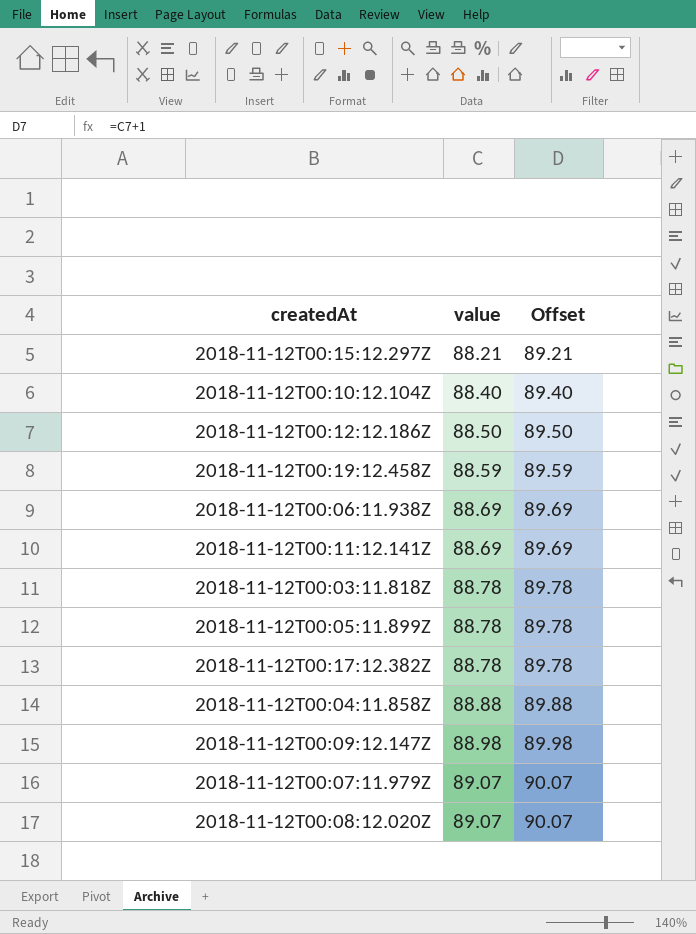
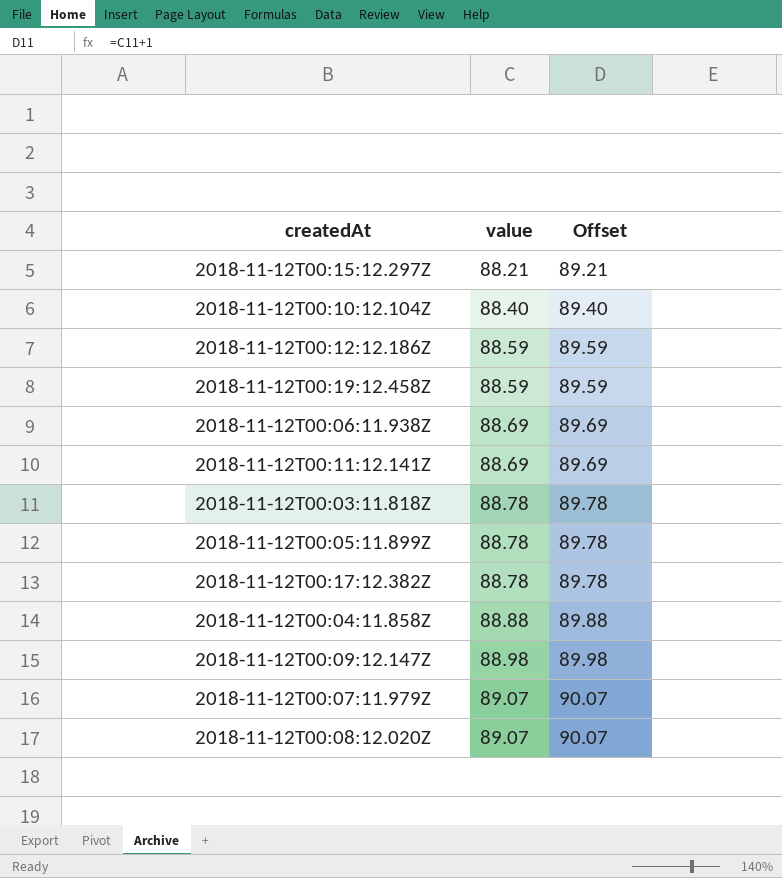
2018-11-12T00:12:12.186Z | value: 88.50 -> 88.59
2018-11-12T00:12:12.186Z | Offset: 89.50 -> 89.59

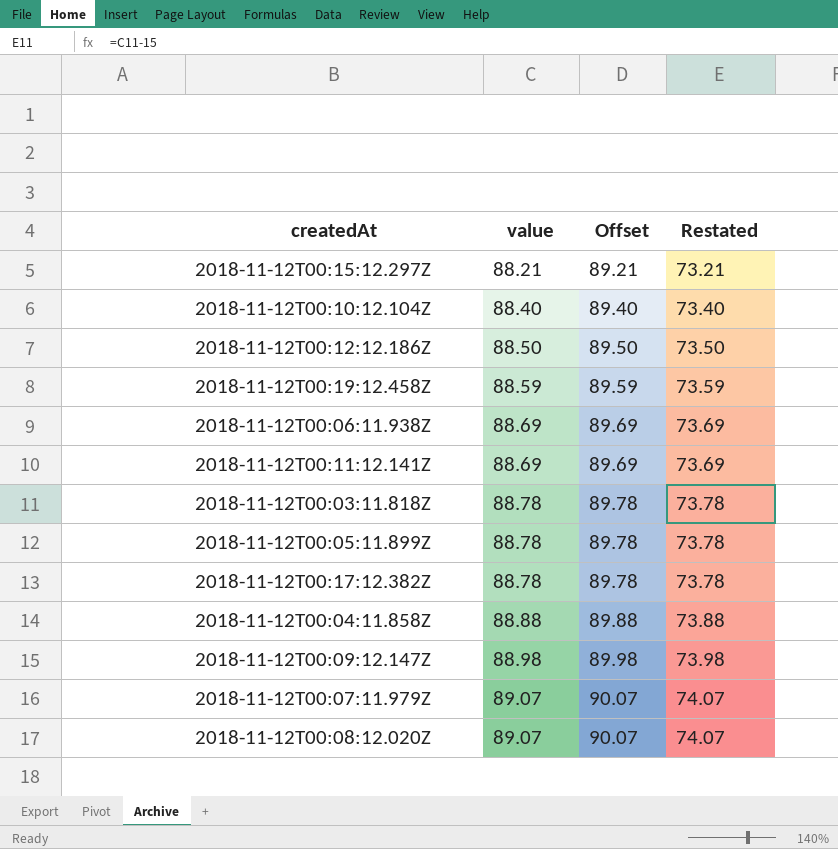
column Restated | formula: none -> [value] - 15
2018-11-12T00:12:12.186Z | value: 88.59 -> 88.50
2018-11-12T00:12:12.186Z | Offset: 89.59 -> 89.50

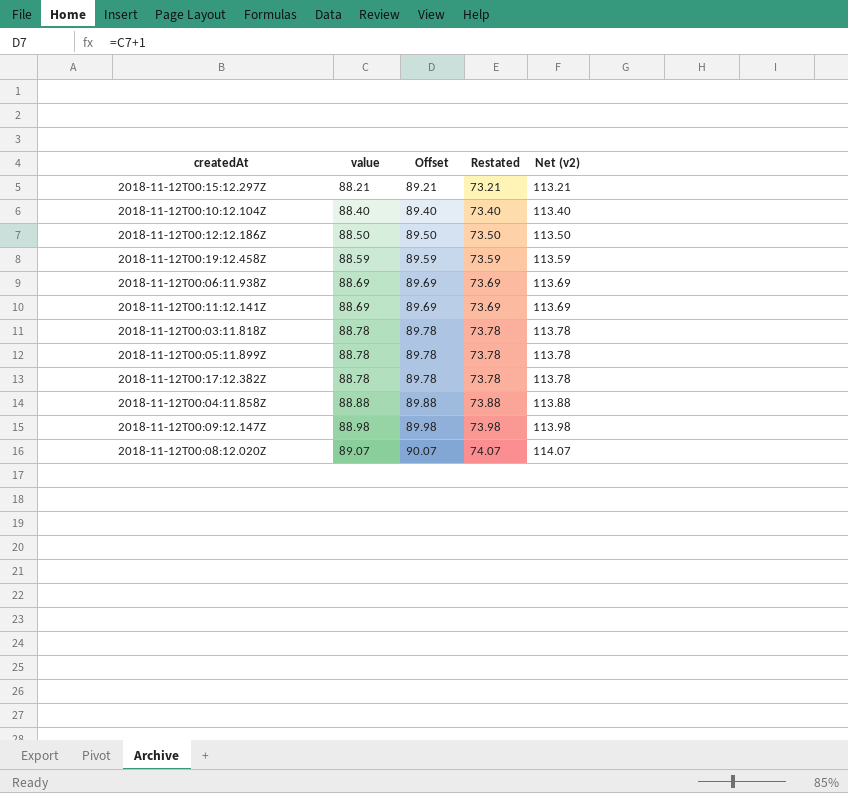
column Net (v2) | formula: none -> [value] + 25
row 2018-11-12T00:07:11.979Z: 89.07 | 90.07 | 74.07 -> none

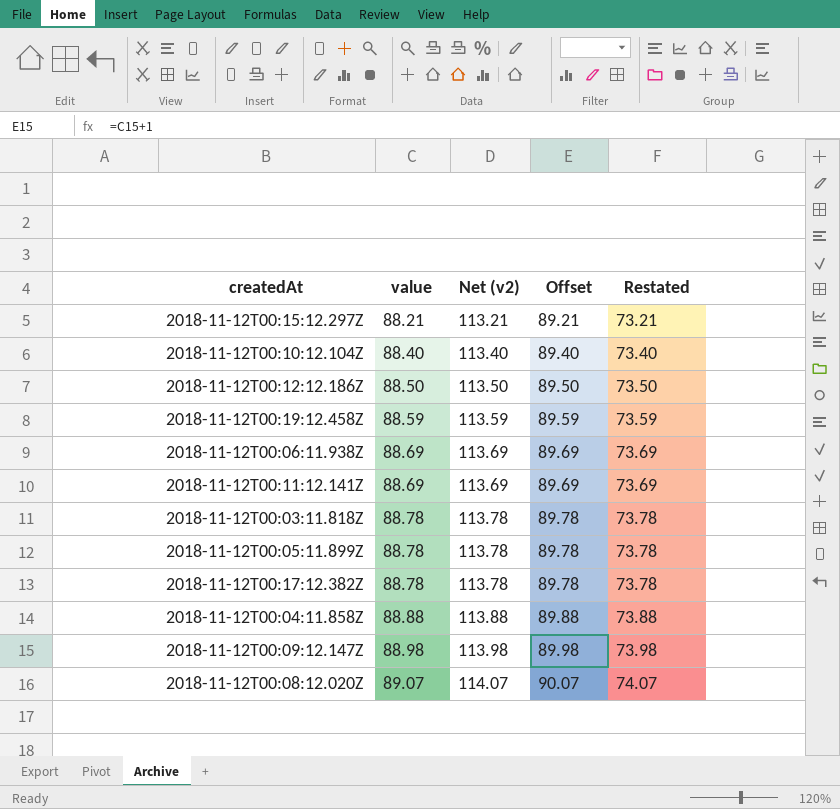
column Net (v2) | position: 5 -> 3

